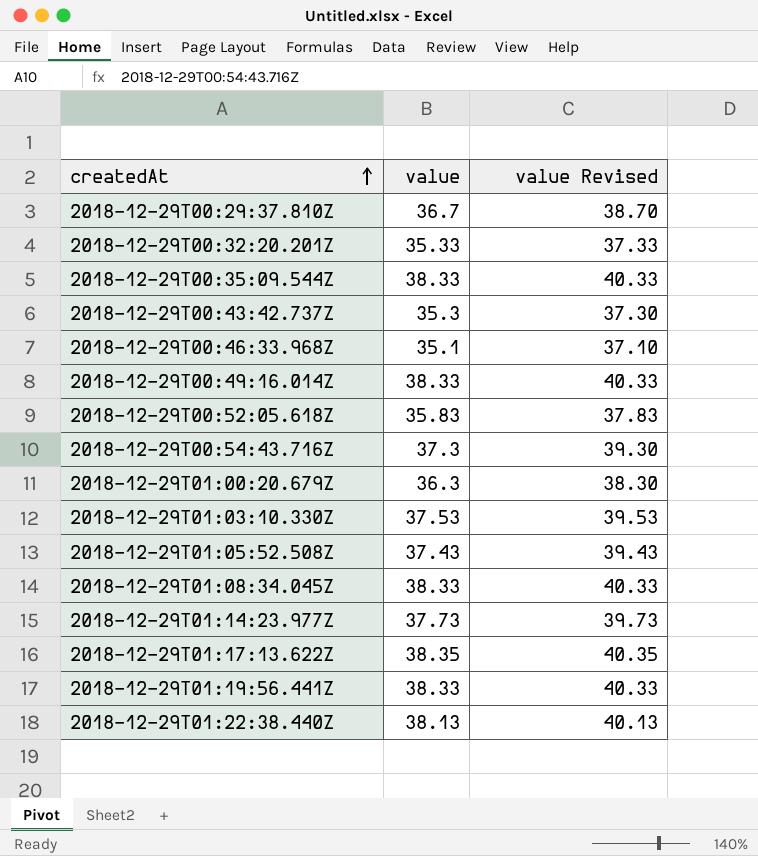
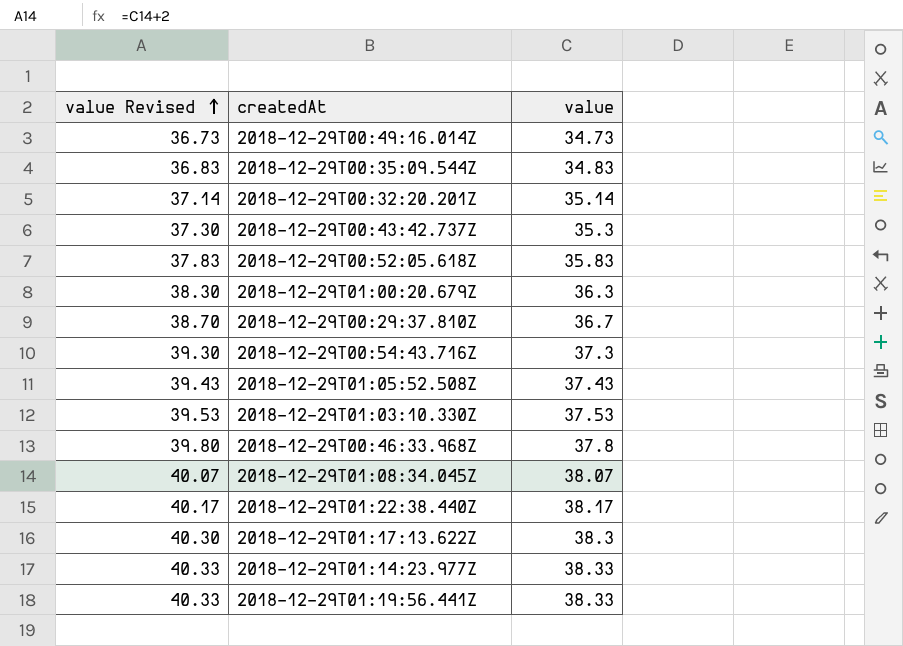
row order: createdAt ascending -> value Revised ascending
column value Revised | position: 3 -> 1
2018-12-29T00:49:16.014Z | value Revised: 40.33 -> 36.73
2018-12-29T00:49:16.014Z | value: 38.33 -> 34.73
2018-12-29T00:35:09.544Z | value Revised: 40.33 -> 36.83
2018-12-29T00:35:09.544Z | value: 38.33 -> 34.83
2018-12-29T00:32:20.201Z | value Revised: 37.33 -> 37.14
2018-12-29T00:32:20.201Z | value: 35.33 -> 35.14
2018-12-29T00:46:33.968Z | value Revised: 37.10 -> 39.80
2018-12-29T00:46:33.968Z | value: 35.1 -> 37.8
2018-12-29T01:08:34.045Z | value Revised: 40.33 -> 40.07
2018-12-29T01:08:34.045Z | value: 38.33 -> 38.07
2018-12-29T01:22:38.440Z | value Revised: 40.13 -> 40.17
2018-12-29T01:22:38.440Z | value: 38.13 -> 38.17
2018-12-29T01:17:13.622Z | value Revised: 40.35 -> 40.30
2018-12-29T01:17:13.622Z | value: 38.35 -> 38.3
2018-12-29T01:14:23.977Z | value Revised: 39.73 -> 40.33
2018-12-29T01:14:23.977Z | value: 37.73 -> 38.33

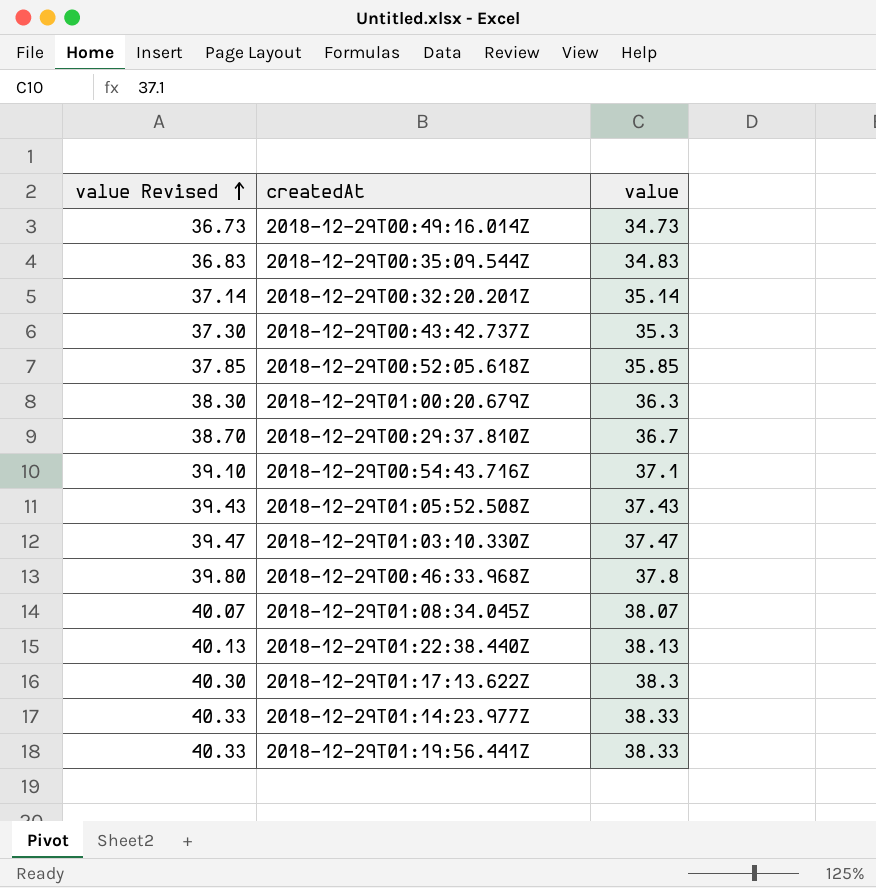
2018-12-29T00:52:05.618Z | value Revised: 37.83 -> 37.85
2018-12-29T00:52:05.618Z | value: 35.83 -> 35.85
2018-12-29T00:54:43.716Z | value Revised: 39.30 -> 39.10
2018-12-29T00:54:43.716Z | value: 37.3 -> 37.1
2018-12-29T01:03:10.330Z | value Revised: 39.53 -> 39.47
2018-12-29T01:03:10.330Z | value: 37.53 -> 37.47
2018-12-29T01:22:38.440Z | value Revised: 40.17 -> 40.13
2018-12-29T01:22:38.440Z | value: 38.17 -> 38.13

